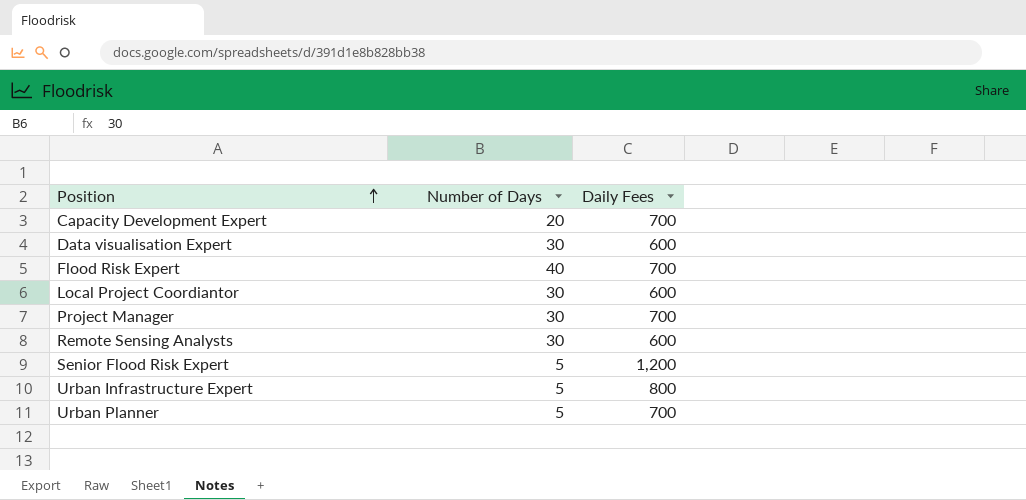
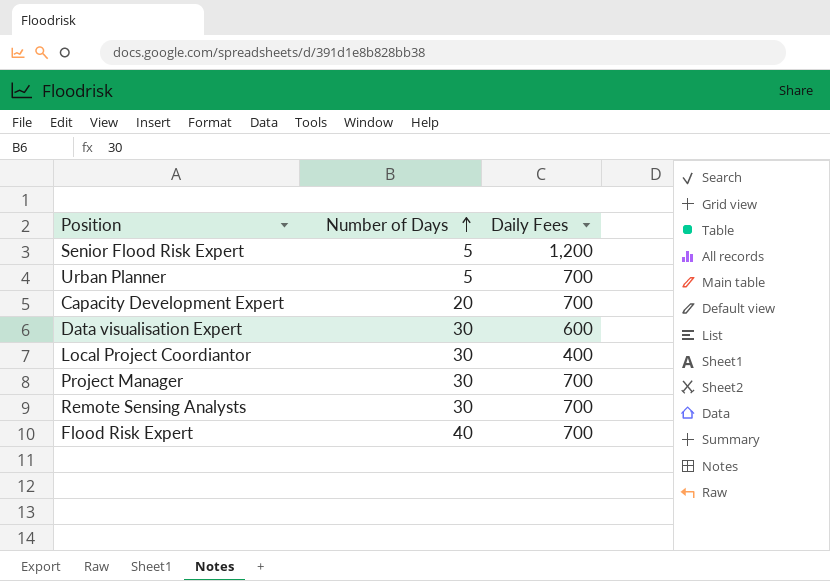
row order: Position ascending -> Number of Days ascending
row Urban Infrastructure Expert: 5 | 800 -> none
Local Project Coordiantor | Daily Fees: 600 -> 400
Remote Sensing Analysts | Daily Fees: 600 -> 700

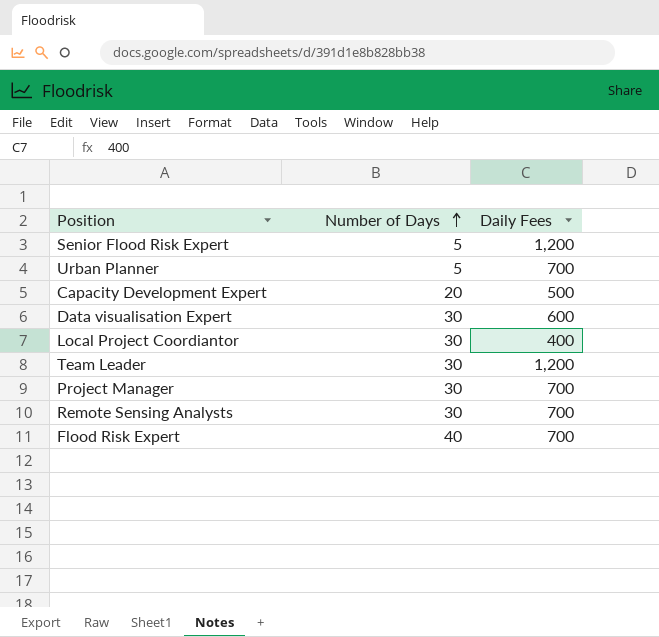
Capacity Development Expert | Daily Fees: 700 -> 500
row Team Leader: none -> 30 | 1,200

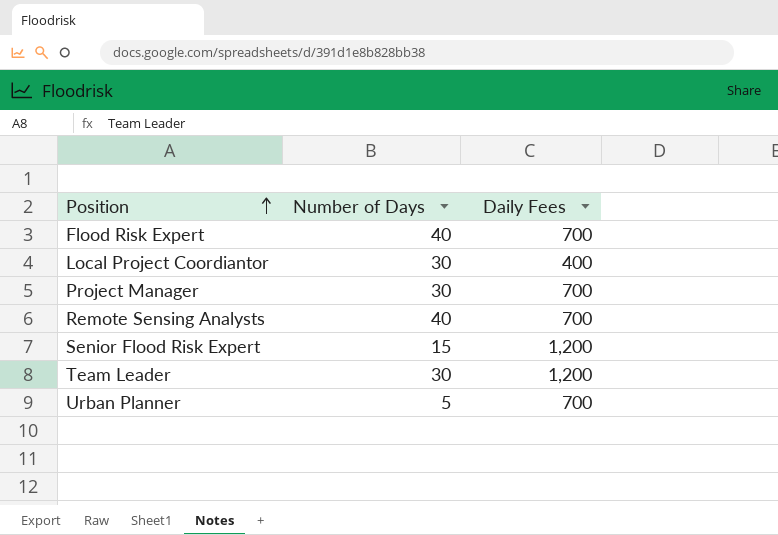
row order: Number of Days ascending -> Position ascending
row Capacity Development Expert: 20 | 500 -> none
row Data visualisation Expert: 30 | 600 -> none
Remote Sensing Analysts | Number of Days: 30 -> 40
Senior Flood Risk Expert | Number of Days: 5 -> 15

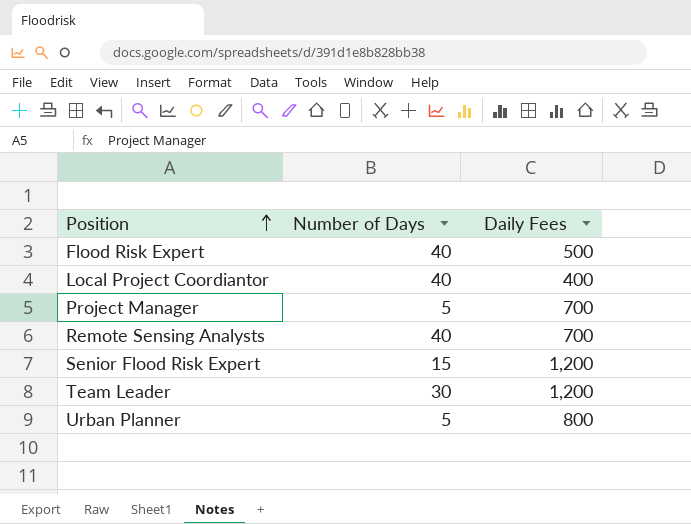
Flood Risk Expert | Daily Fees: 700 -> 500
Local Project Coordiantor | Number of Days: 30 -> 40
Project Manager | Number of Days: 30 -> 5
Urban Planner | Daily Fees: 700 -> 800

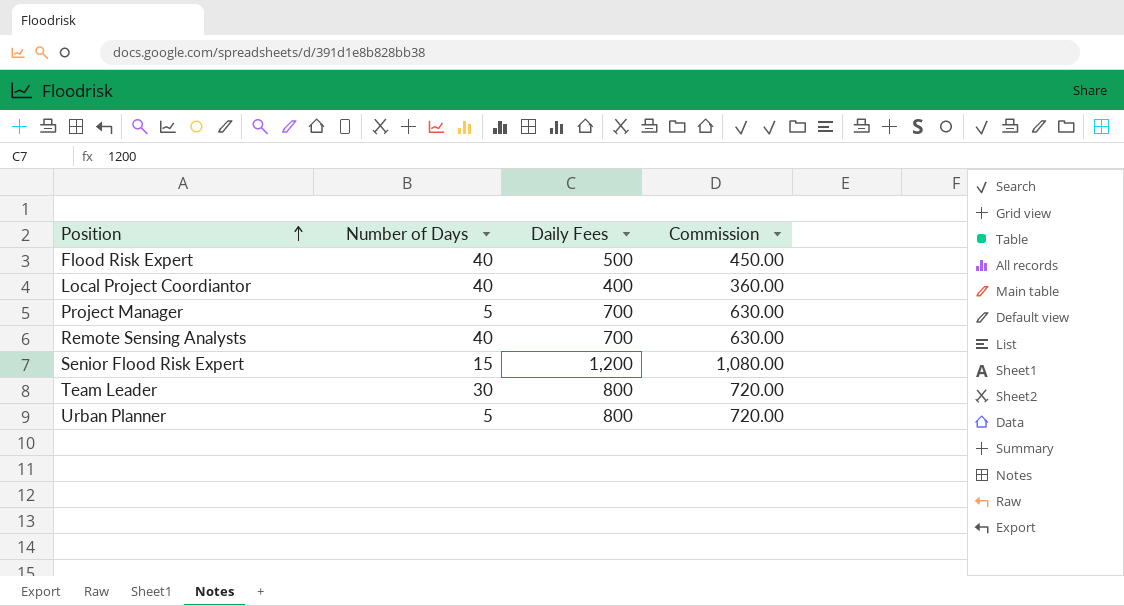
column Commission | formula: none -> [Daily Fees] * 0.9
Team Leader | Daily Fees: 1,200 -> 800

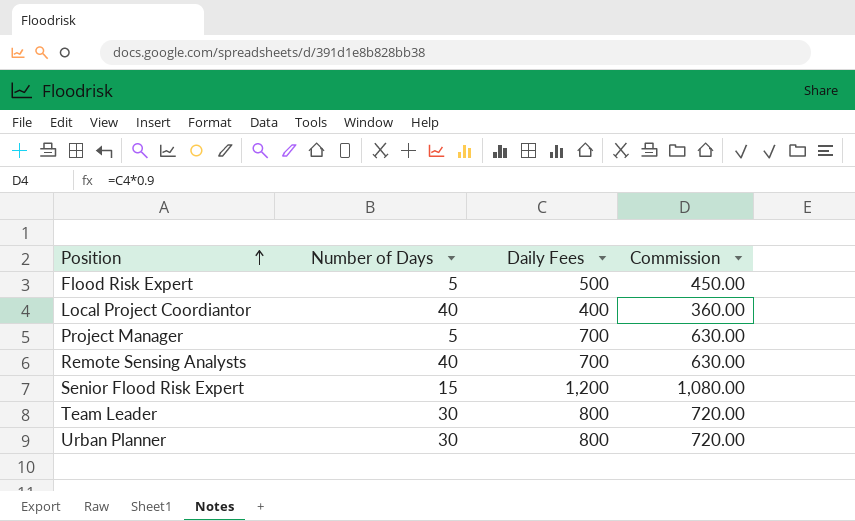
Flood Risk Expert | Number of Days: 40 -> 5
Urban Planner | Number of Days: 5 -> 30

